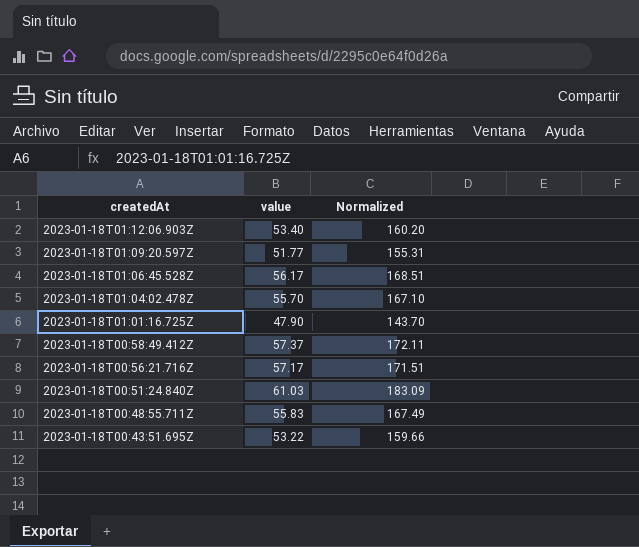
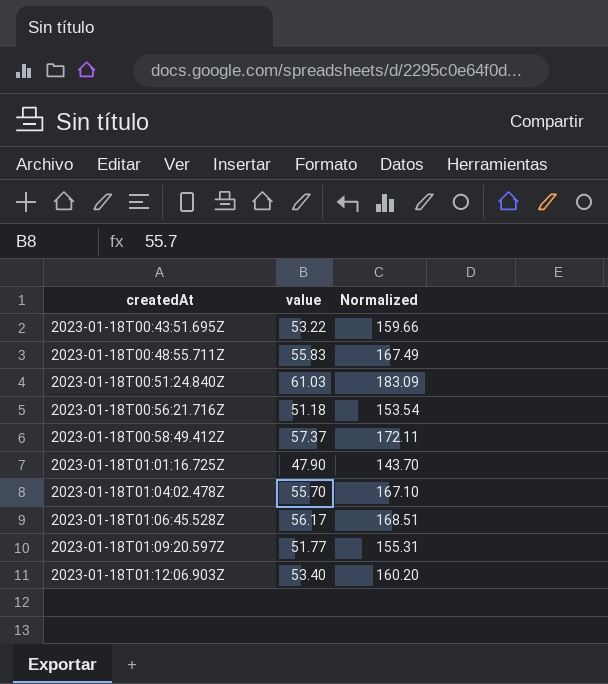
row order: createdAt descending -> createdAt ascending
2023-01-18T00:56:21.716Z | value: 57.17 -> 51.18
2023-01-18T00:56:21.716Z | Normalized: 171.51 -> 153.54

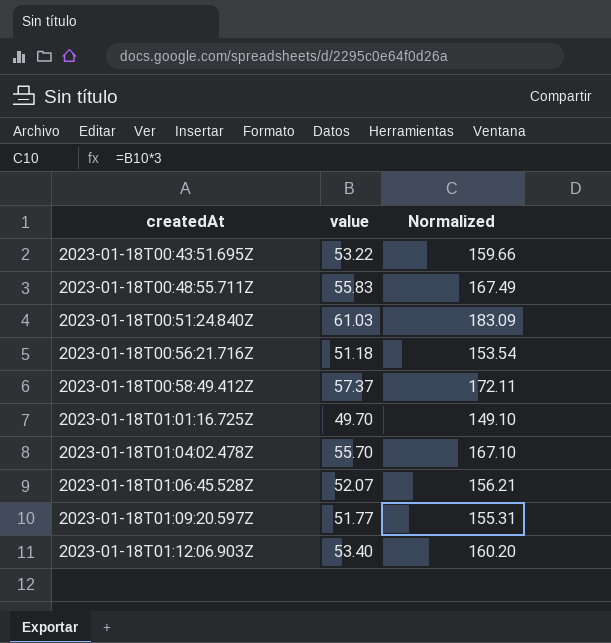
2023-01-18T01:01:16.725Z | value: 47.90 -> 49.70
2023-01-18T01:01:16.725Z | Normalized: 143.70 -> 149.10
2023-01-18T01:06:45.528Z | value: 56.17 -> 52.07
2023-01-18T01:06:45.528Z | Normalized: 168.51 -> 156.21

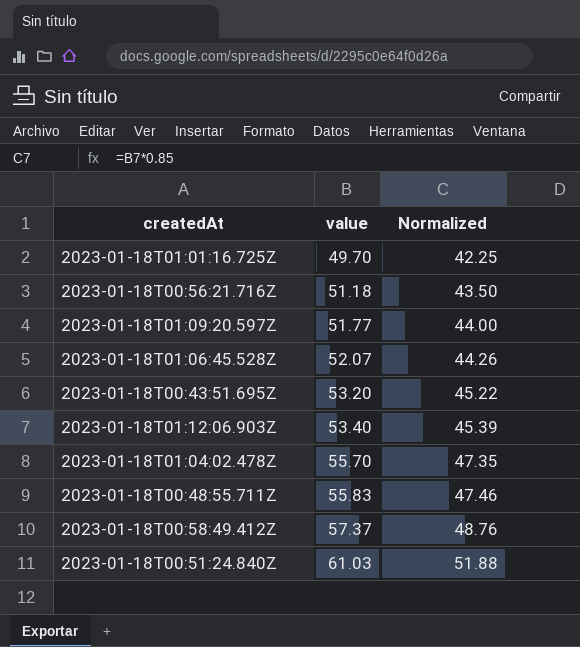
row order: createdAt ascending -> value ascending
column Normalized | formula: [value] * 3 -> [value] * 0.85
2023-01-18T00:43:51.695Z | value: 53.22 -> 53.20

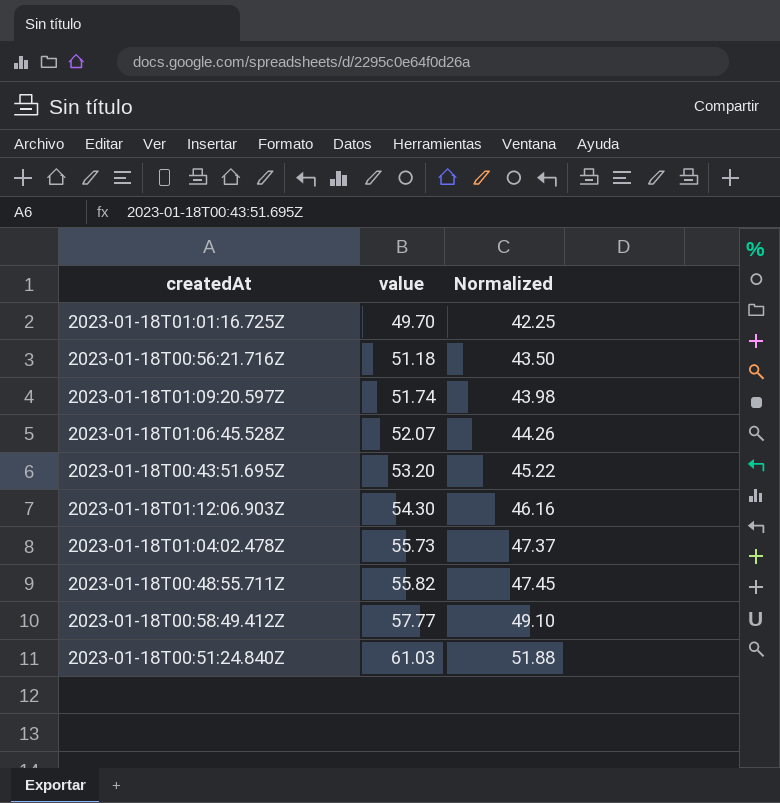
2023-01-18T01:09:20.597Z | value: 51.77 -> 51.74
2023-01-18T01:09:20.597Z | Normalized: 44.00 -> 43.98
2023-01-18T01:12:06.903Z | value: 53.40 -> 54.30
2023-01-18T01:12:06.903Z | Normalized: 45.39 -> 46.16
2023-01-18T01:04:02.478Z | value: 55.70 -> 55.73
2023-01-18T01:04:02.478Z | Normalized: 47.35 -> 47.37
2023-01-18T00:48:55.711Z | value: 55.83 -> 55.82
2023-01-18T00:48:55.711Z | Normalized: 47.46 -> 47.45
2023-01-18T00:58:49.412Z | value: 57.37 -> 57.77
2023-01-18T00:58:49.412Z | Normalized: 48.76 -> 49.10

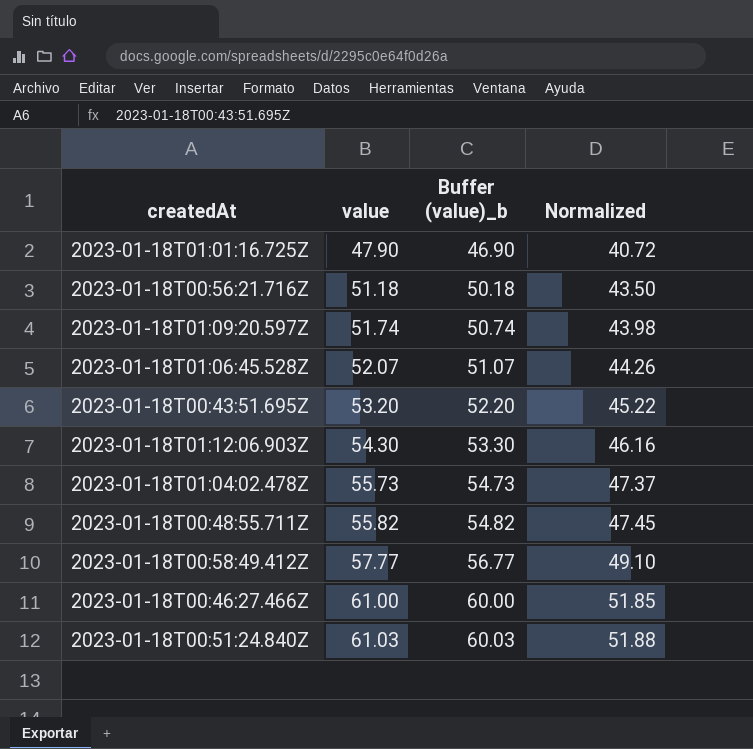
column Buffer (value)_b | formula: none -> [value] - 1
2023-01-18T01:01:16.725Z | value: 49.70 -> 47.90
2023-01-18T01:01:16.725Z | Normalized: 42.25 -> 40.72
row 2023-01-18T00:46:27.466Z: none -> 61.00 | 60.00 | 51.85

